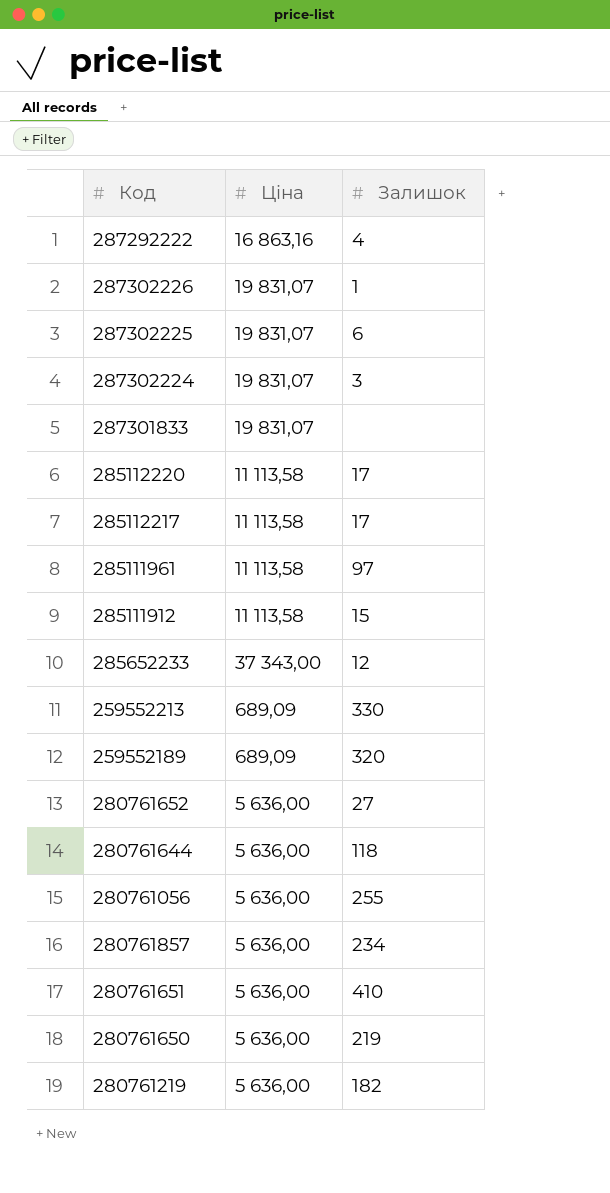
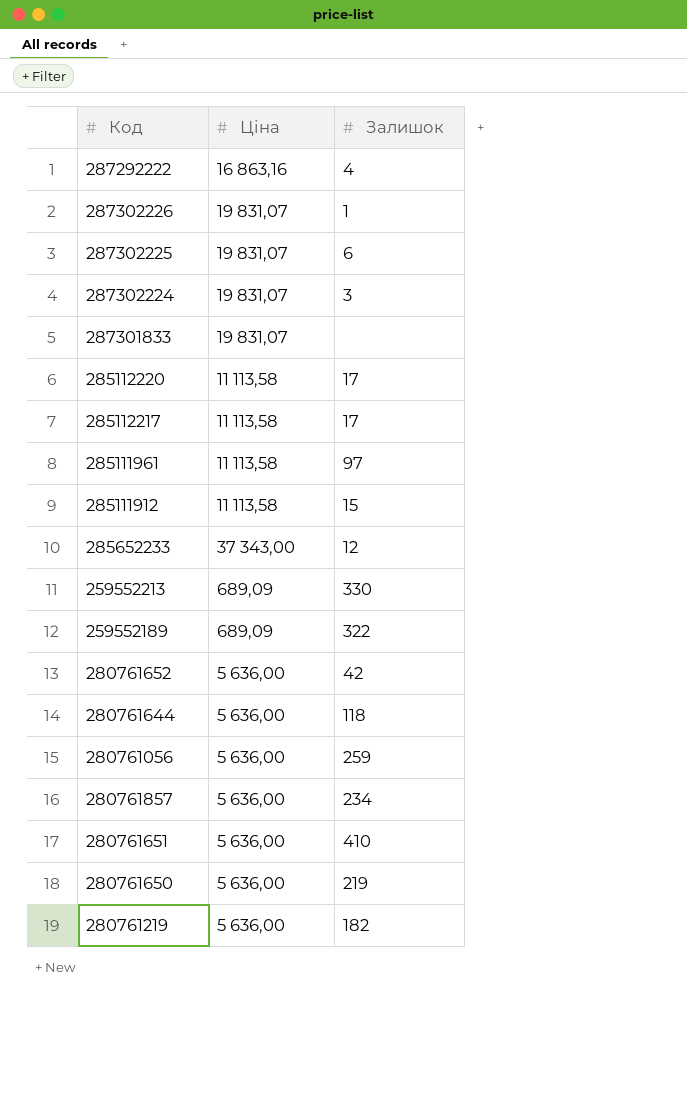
259552189 | Залишок: 320 -> 322
280761652 | Залишок: 27 -> 42
280761056 | Залишок: 255 -> 259

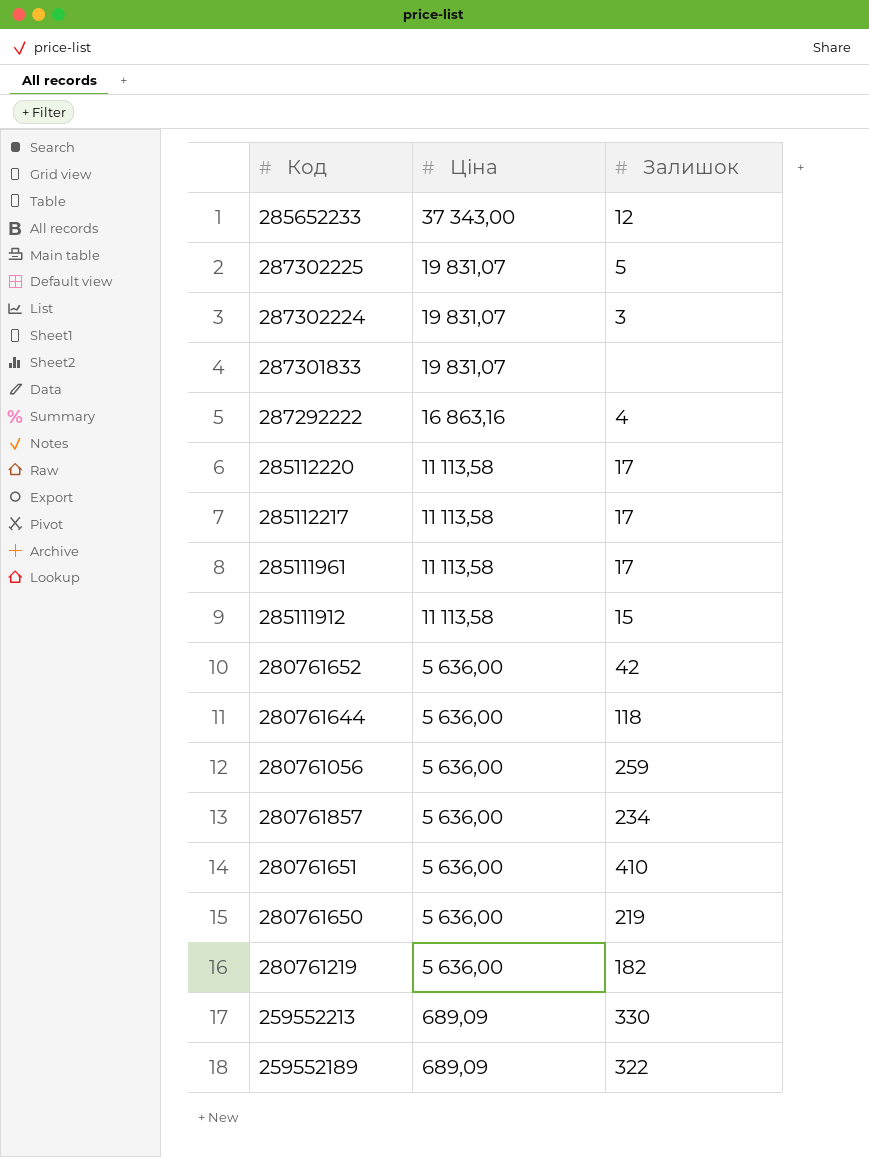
row order: none -> Ціна descending
row 287302226: 19 831,07 | 1 -> none
287302225 | Залишок: 6 -> 5
285111961 | Залишок: 97 -> 17

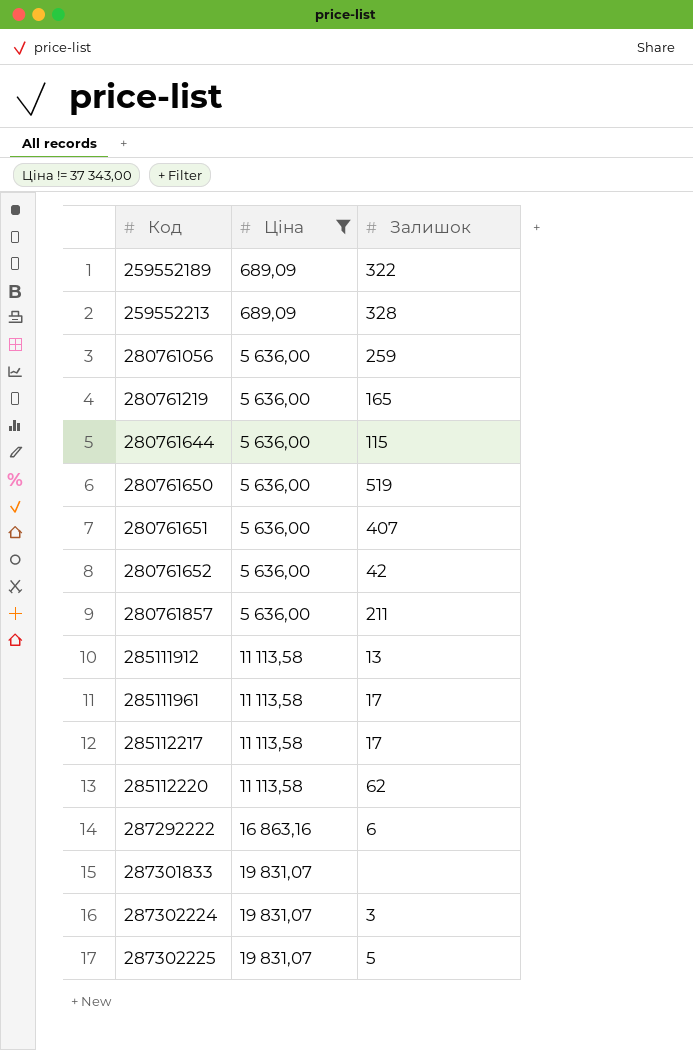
filter: none -> Ціна != 37 343,00
row order: Ціна descending -> Код ascending
259552213 | Залишок: 330 -> 328
280761219 | Залишок: 182 -> 165
280761644 | Залишок: 118 -> 115
280761650 | Залишок: 219 -> 519
280761651 | Залишок: 410 -> 407
280761857 | Залишок: 234 -> 211
285111912 | Залишок: 15 -> 13
285112220 | Залишок: 17 -> 62
287292222 | Залишок: 4 -> 6

